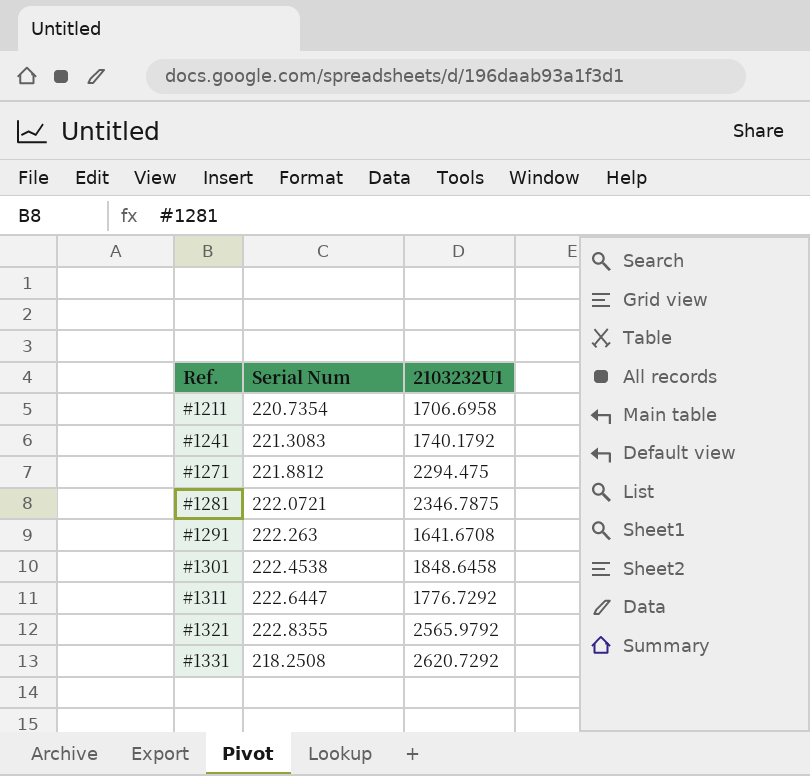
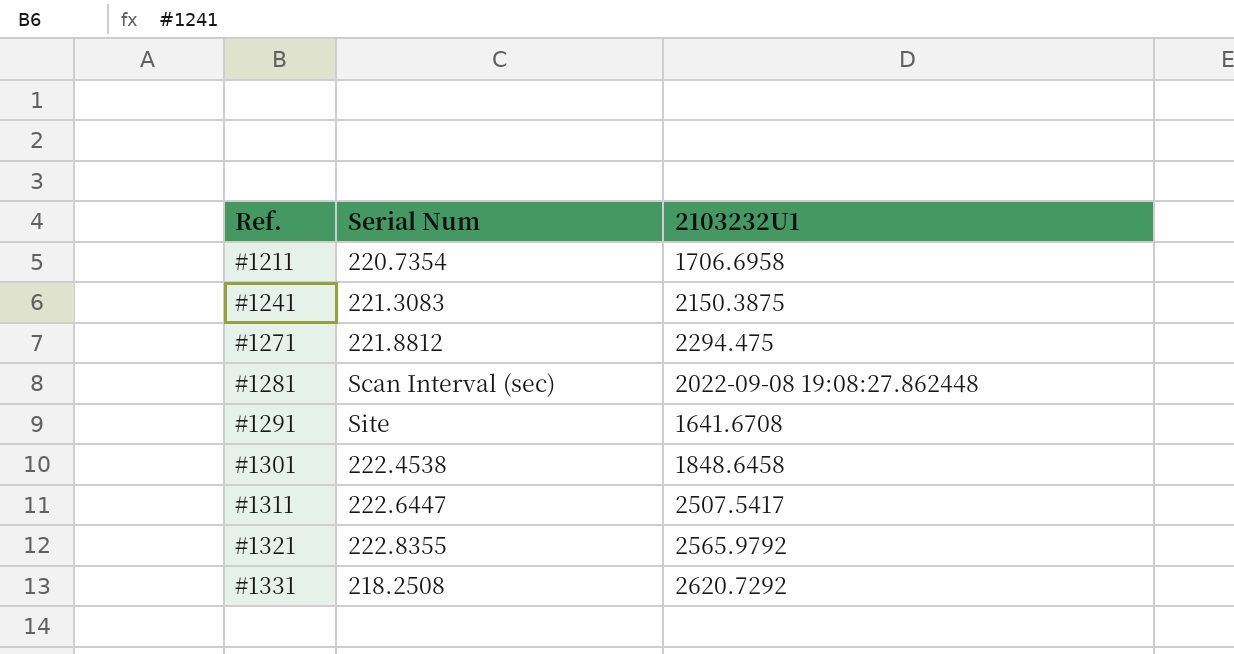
#1241 | 2103232U1: 1740.1792 -> 2150.3875
#1281 | Serial Num: 222.0721 -> Scan Interval (sec)
#1281 | 2103232U1: 2346.7875 -> 2022-09-08 19:08:27.862448
#1291 | Serial Num: 222.263 -> Site
#1311 | 2103232U1: 1776.7292 -> 2507.5417

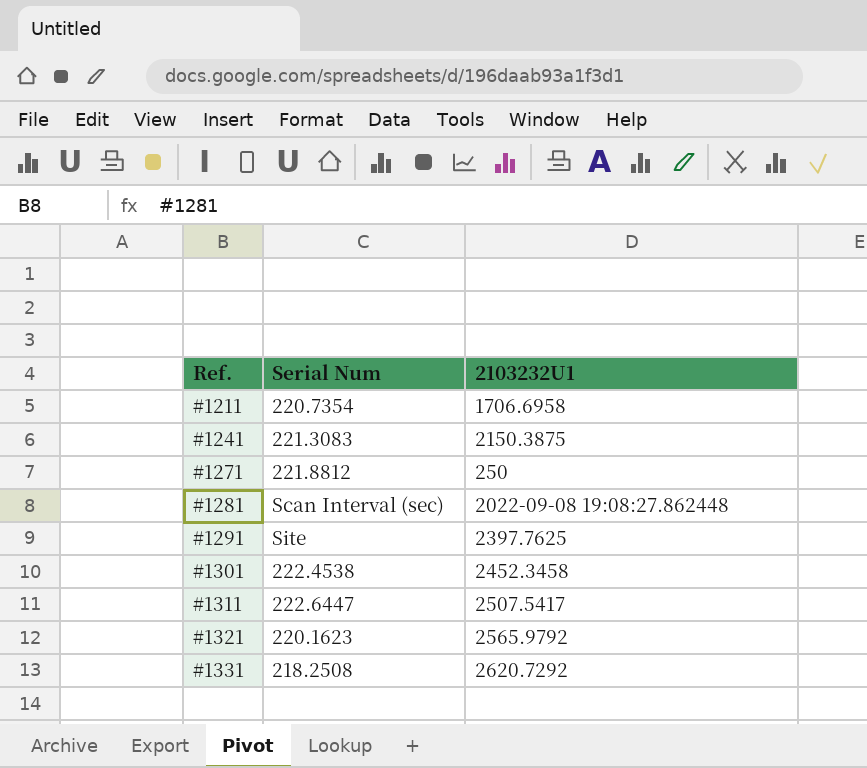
#1271 | 2103232U1: 2294.475 -> 250
#1291 | 2103232U1: 1641.6708 -> 2397.7625
#1301 | 2103232U1: 1848.6458 -> 2452.3458
#1321 | Serial Num: 222.8355 -> 220.1623

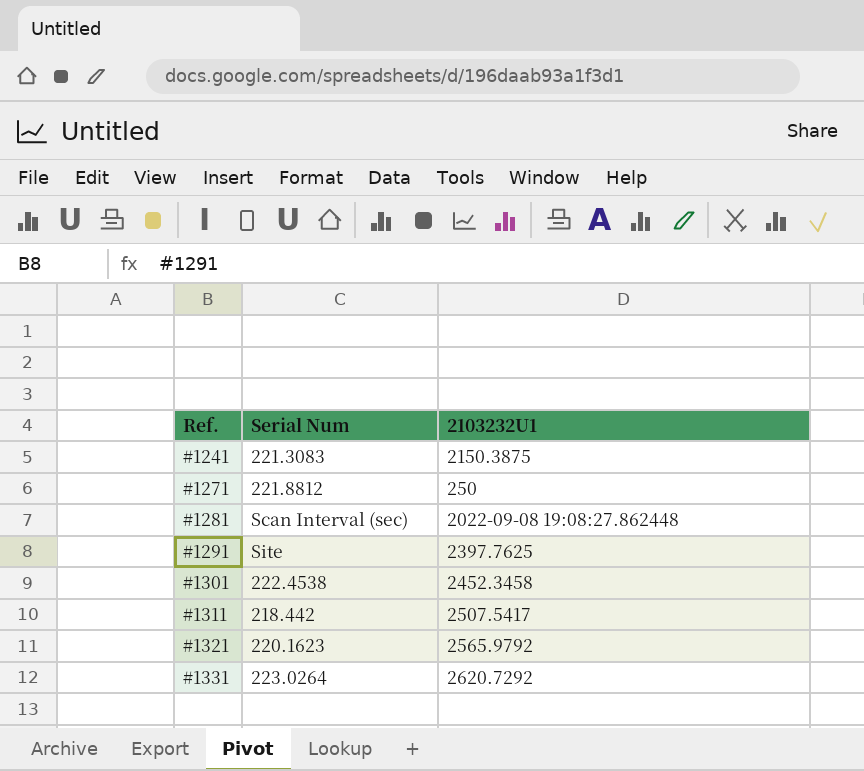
row #1211: 220.7354 | 1706.6958 -> none
#1311 | Serial Num: 222.6447 -> 218.442
#1331 | Serial Num: 218.2508 -> 223.0264

